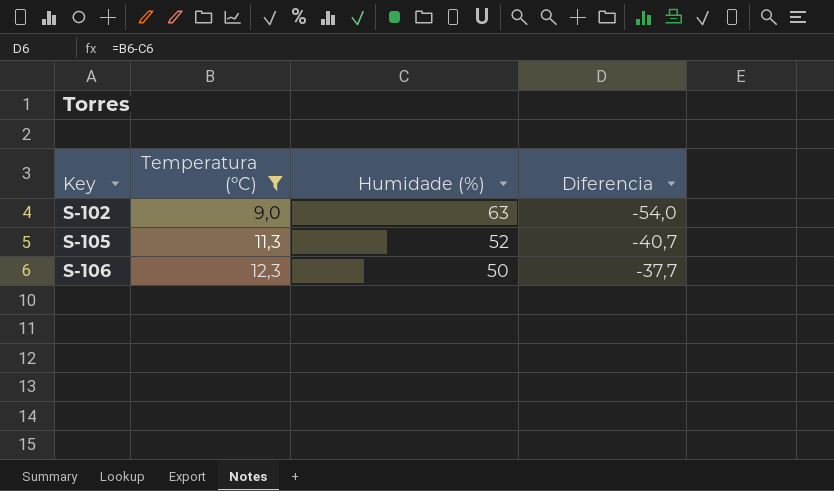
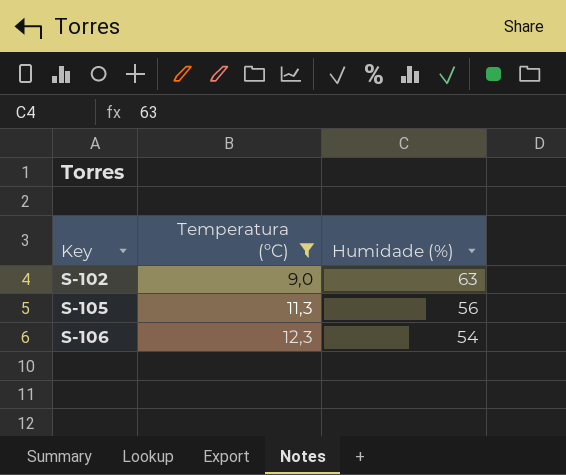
column Diferencia | formula: [Temperatura (ºC)] - [Humidade (%)] -> none
S-105 | Humidade (%): 52 -> 56
S-106 | Humidade (%): 50 -> 54

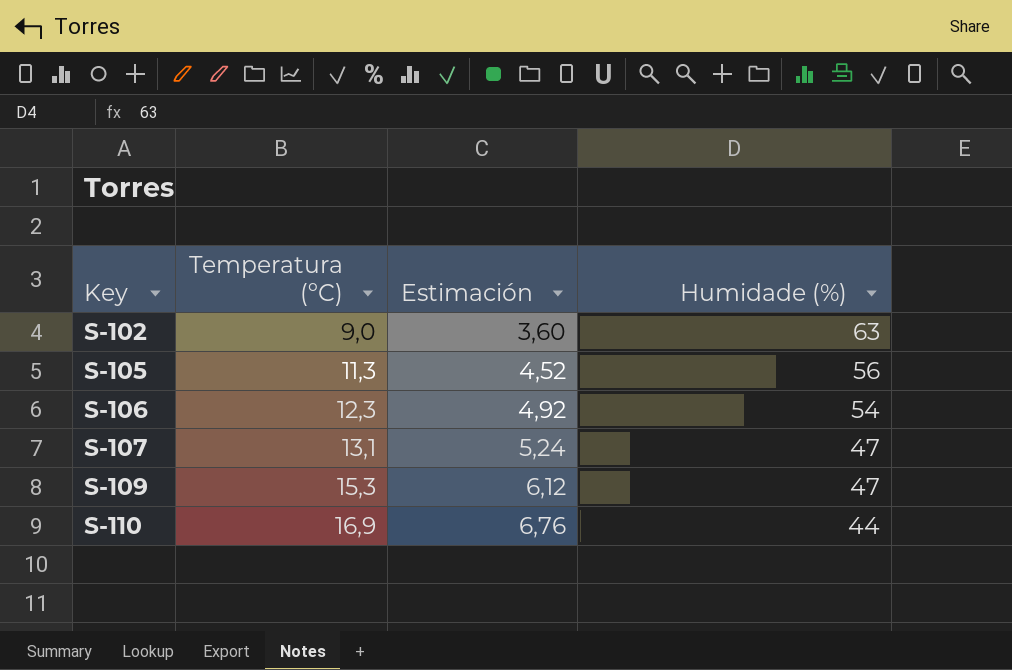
filter: Temperatura (ºC) <= 12,3 -> none
column Estimación | formula: none -> [Temperatura (ºC)] * 0,4

